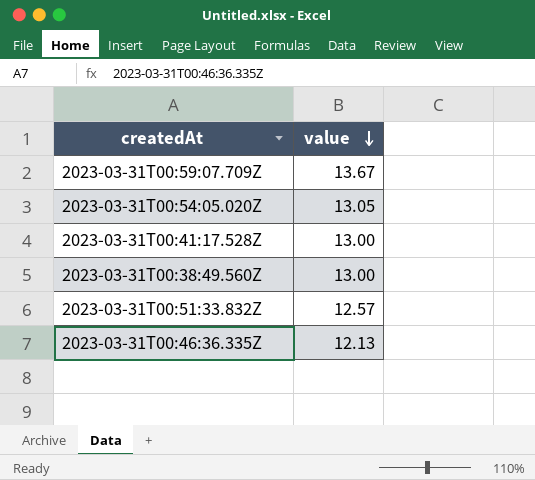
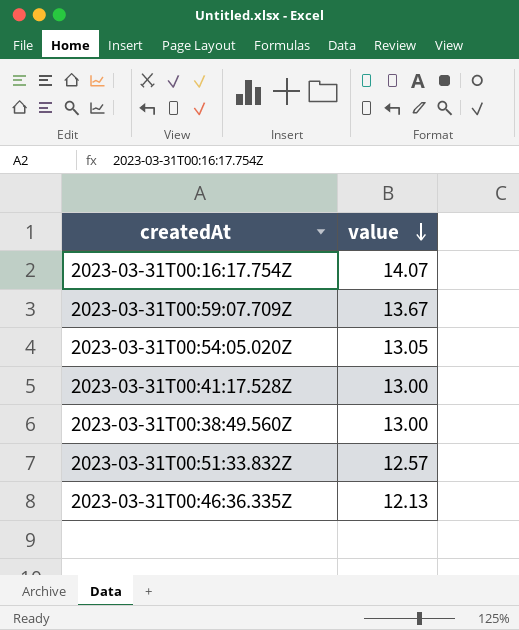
row 2023-03-31T00:16:17.754Z: none -> 14.07

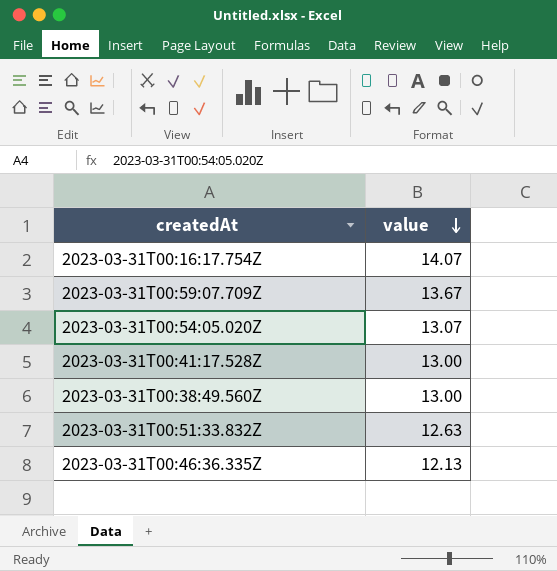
2023-03-31T00:54:05.020Z | value: 13.05 -> 13.07
2023-03-31T00:51:33.832Z | value: 12.57 -> 12.63

